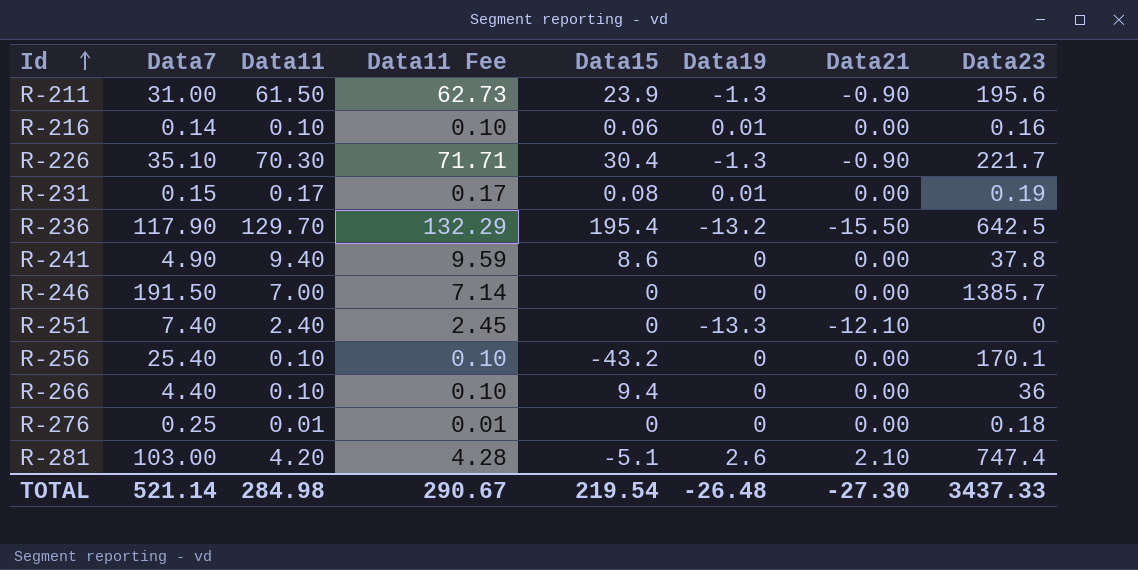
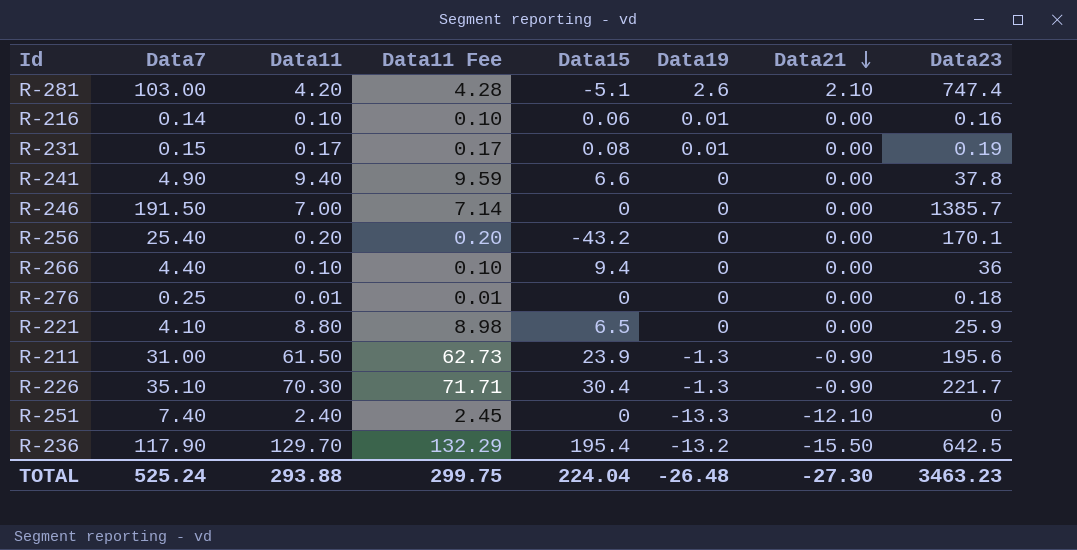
row order: Id ascending -> Data21 descending
R-241 | Data15: 8.6 -> 6.6
R-256 | Data11: 0.10 -> 0.20
R-256 | Data11 Fee: 0.10 -> 0.20
row R-221: none -> 4.10 | 8.80 | 8.98 | 6.5 | 0 | 0.00 | 25.9
TOTAL | Data7: 521.14 -> 525.24
TOTAL | Data11: 284.98 -> 293.88
TOTAL | Data11 Fee: 290.67 -> 299.75
TOTAL | Data15: 219.54 -> 224.04
TOTAL | Data23: 3437.33 -> 3463.23

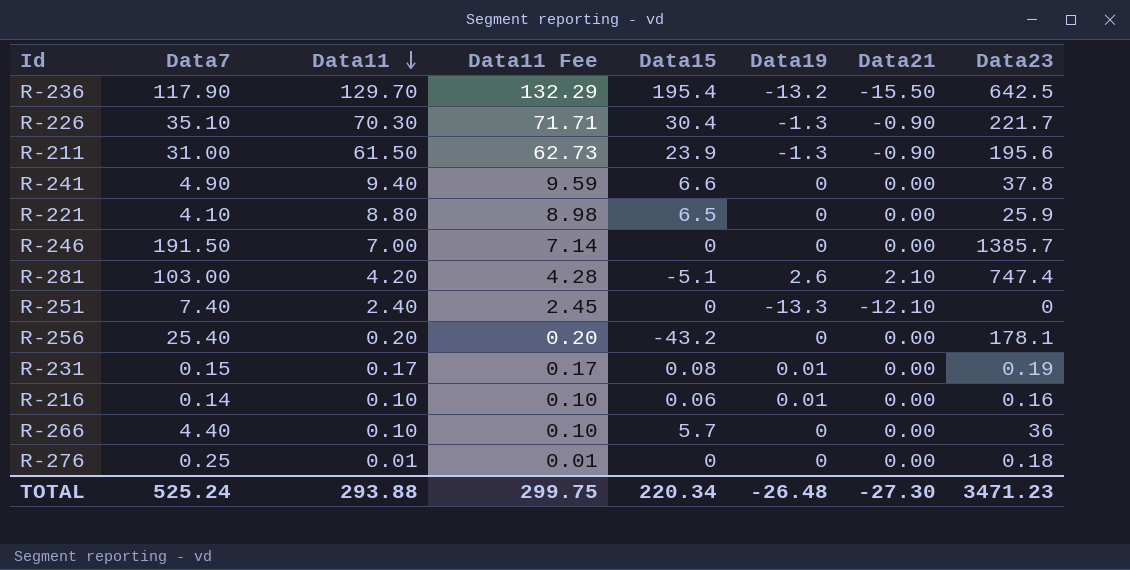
row order: Data21 descending -> Data11 descending
R-256 | Data23: 170.1 -> 178.1
R-266 | Data15: 9.4 -> 5.7
TOTAL | Data15: 224.04 -> 220.34
TOTAL | Data23: 3463.23 -> 3471.23

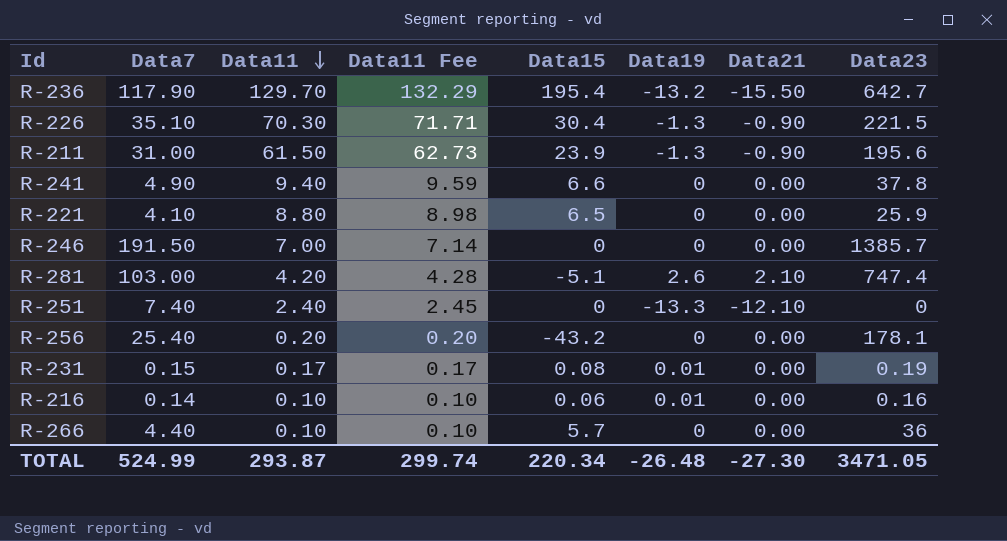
row R-276: 0.25 | 0.01 | 0.01 | 0 | 0 | 0.00 | 0.18 -> none
R-236 | Data23: 642.5 -> 642.7
R-226 | Data23: 221.7 -> 221.5
TOTAL | Data7: 525.24 -> 524.99
TOTAL | Data11: 293.88 -> 293.87
TOTAL | Data11 Fee: 299.75 -> 299.74
TOTAL | Data23: 3471.23 -> 3471.05

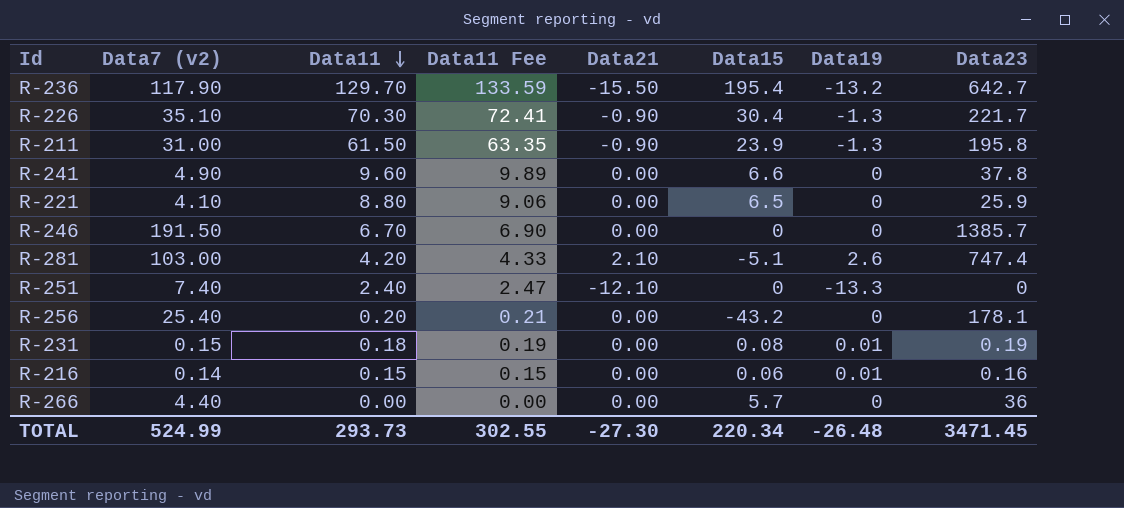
column name: Data7 -> Data7 (v2)
column Data11 Fee | formula: [Data11] * 1.02 -> [Data11] * 1.03
column Data21 | position: 7 -> 5
R-226 | Data23: 221.5 -> 221.7
R-211 | Data23: 195.6 -> 195.8
R-241 | Data11: 9.40 -> 9.60
R-246 | Data11: 7.00 -> 6.70
R-231 | Data11: 0.17 -> 0.18
R-216 | Data11: 0.10 -> 0.15
R-266 | Data11: 0.10 -> 0.00
TOTAL | Data11: 293.87 -> 293.73
TOTAL | Data11 Fee: 299.74 -> 302.55
TOTAL | Data23: 3471.05 -> 3471.45

